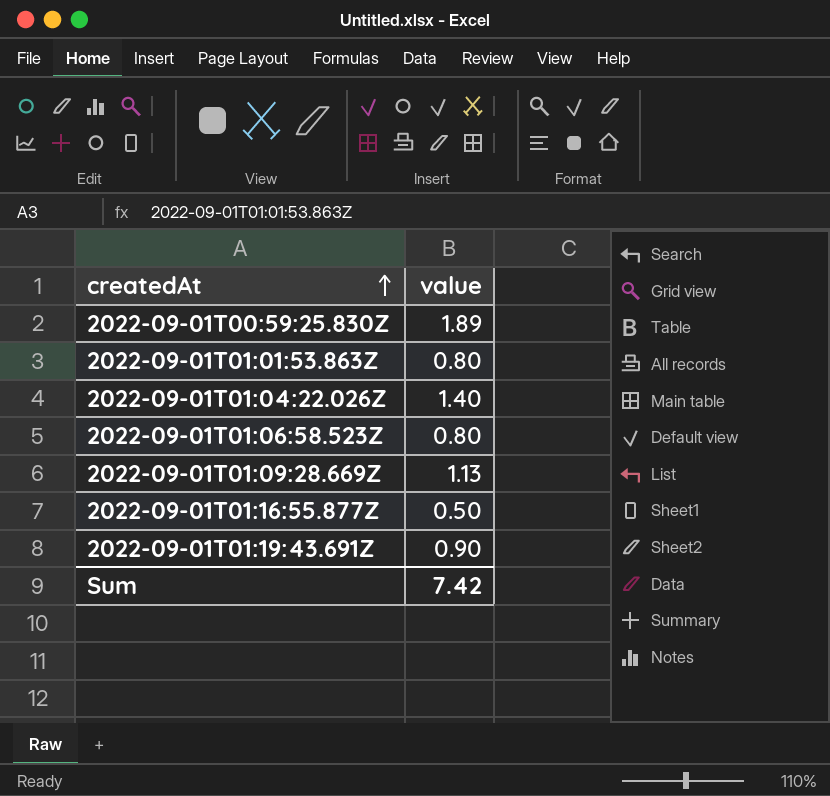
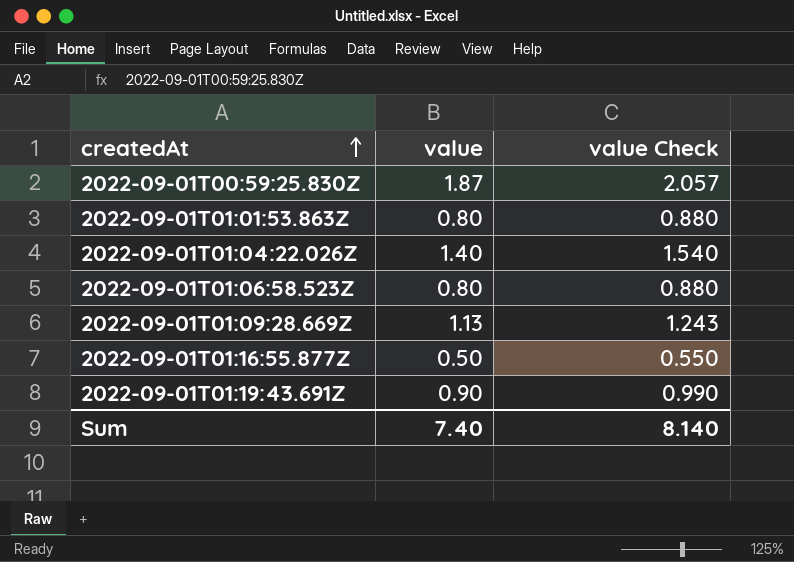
column value Check | formula: none -> [value] * 1.1
2022-09-01T00:59:25.830Z | value: 1.89 -> 1.87
Sum | value: 7.42 -> 7.40

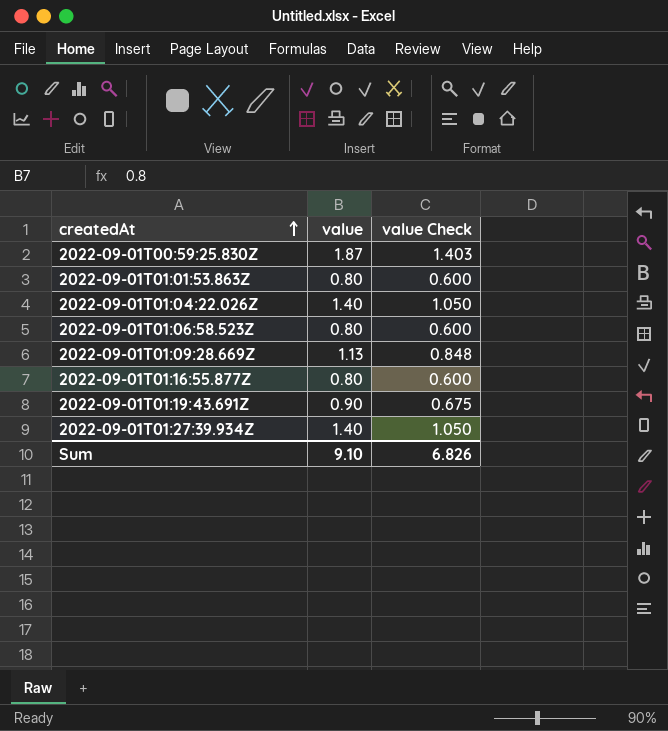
column value Check | formula: [value] * 1.1 -> [value] * 0.75
2022-09-01T01:16:55.877Z | value: 0.50 -> 0.80
row 2022-09-01T01:27:39.934Z: none -> 1.40 | 1.050
Sum | value: 7.40 -> 9.10
Sum | value Check: 8.140 -> 6.826

